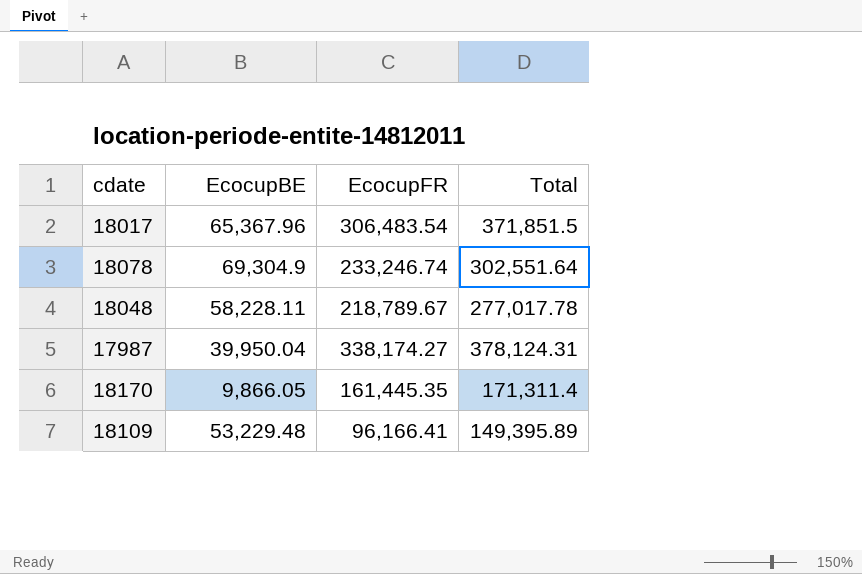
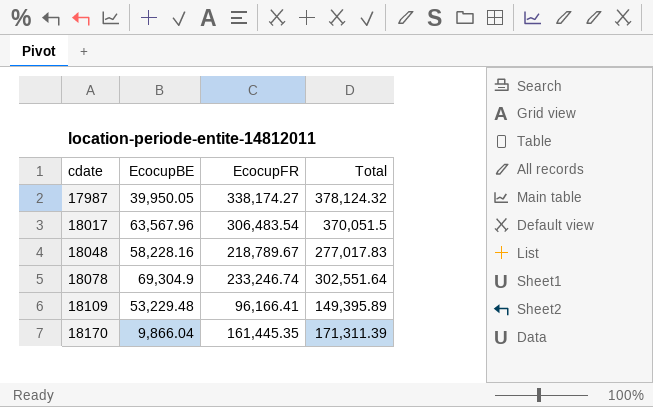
row order: none -> cdate ascending
17987 | EcocupBE: 39,950.04 -> 39,950.05
17987 | Total: 378,124.31 -> 378,124.32
18017 | EcocupBE: 65,367.96 -> 63,567.96
18017 | Total: 371,851.5 -> 370,051.5
18048 | EcocupBE: 58,228.11 -> 58,228.16
18048 | Total: 277,017.78 -> 277,017.83
18170 | EcocupBE: 9,866.05 -> 9,866.04
18170 | Total: 171,311.4 -> 171,311.39

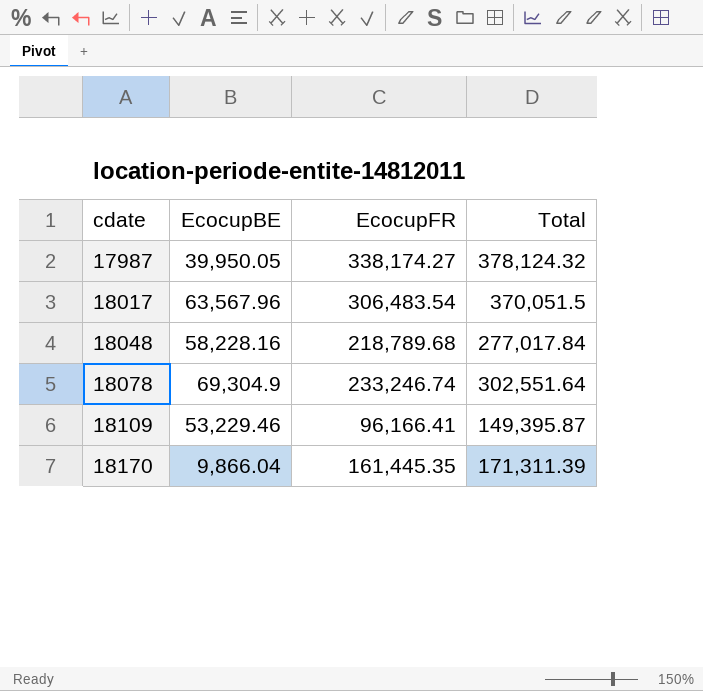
18048 | EcocupFR: 218,789.67 -> 218,789.68
18048 | Total: 277,017.83 -> 277,017.84
18109 | EcocupBE: 53,229.48 -> 53,229.46
18109 | Total: 149,395.89 -> 149,395.87

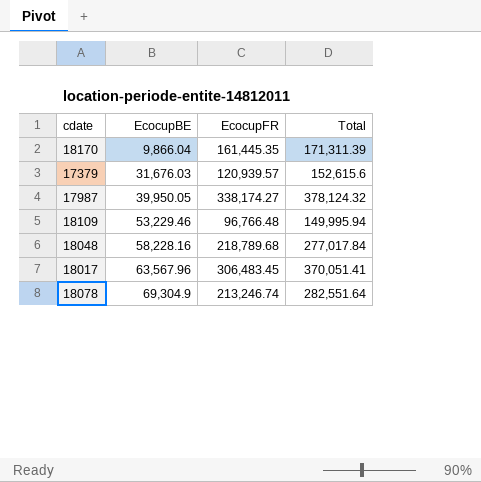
row order: cdate ascending -> EcocupBE ascending
row 17379: none -> 31,676.03 | 120,939.57 | 152,615.6
18109 | EcocupFR: 96,166.41 -> 96,766.48
18109 | Total: 149,395.87 -> 149,995.94
18017 | EcocupFR: 306,483.54 -> 306,483.45
18017 | Total: 370,051.5 -> 370,051.41
18078 | EcocupFR: 233,246.74 -> 213,246.74
18078 | Total: 302,551.64 -> 282,551.64

